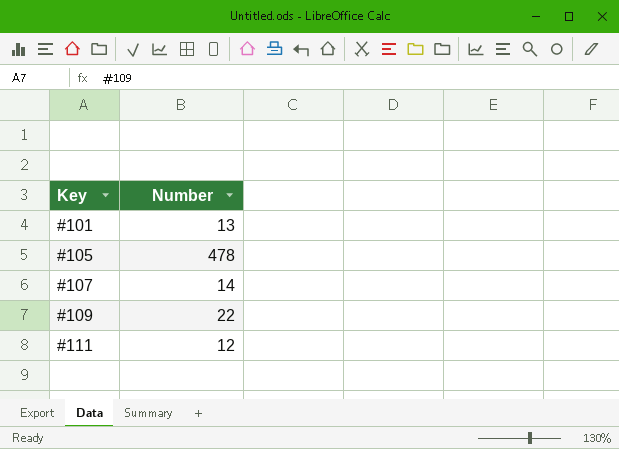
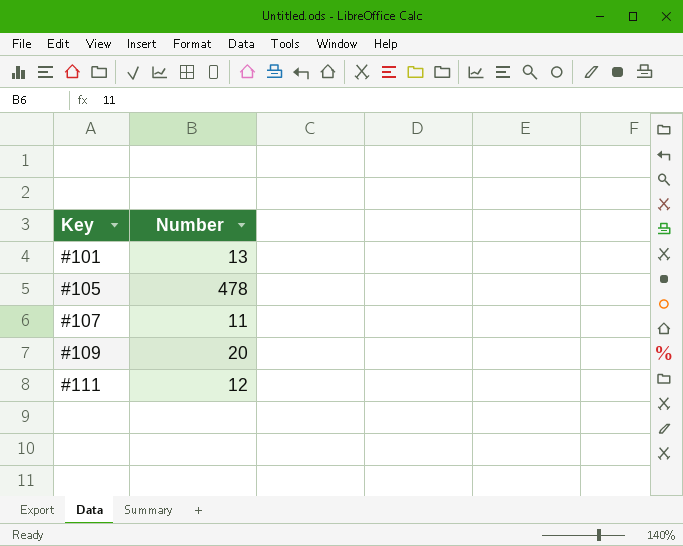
#107 | Number: 14 -> 11
#109 | Number: 22 -> 20

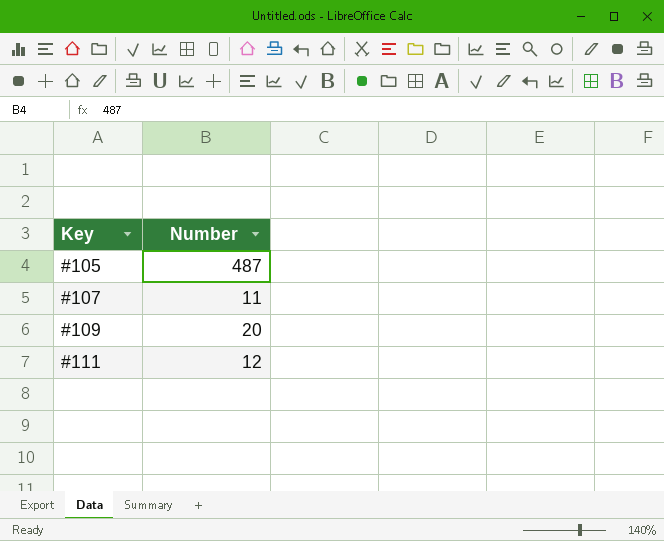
row #101: 13 -> none
#105 | Number: 478 -> 487

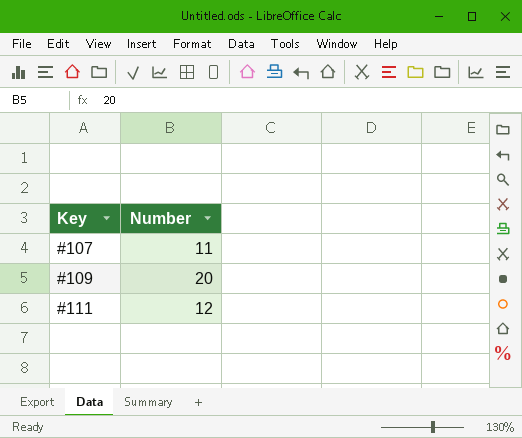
row #105: 487 -> none

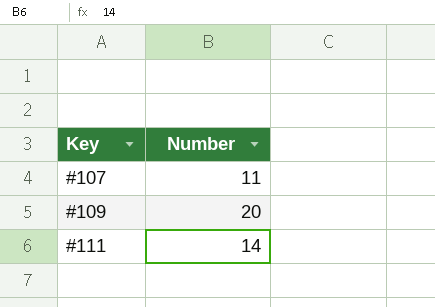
#111 | Number: 12 -> 14

